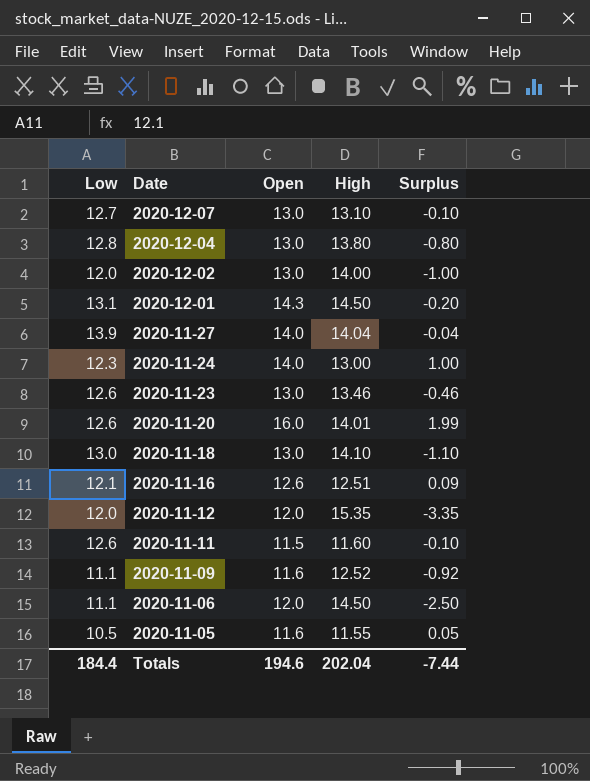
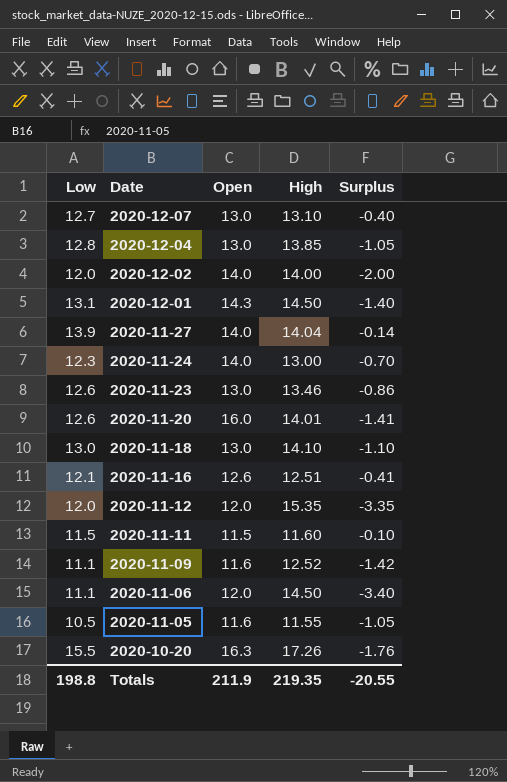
column Surplus | formula: [Open] - [High] -> [Low] - [High]
2020-12-04 | High: 13.80 -> 13.85
2020-12-02 | Open: 13.0 -> 14.0
2020-11-11 | Low: 12.6 -> 11.5
row 2020-10-20: none -> 15.5 | 16.3 | 17.26 | -1.76
Totals | Low: 184.4 -> 198.8
Totals | Open: 194.6 -> 211.9
Totals | High: 202.04 -> 219.35
Totals | Surplus: -7.44 -> -20.55

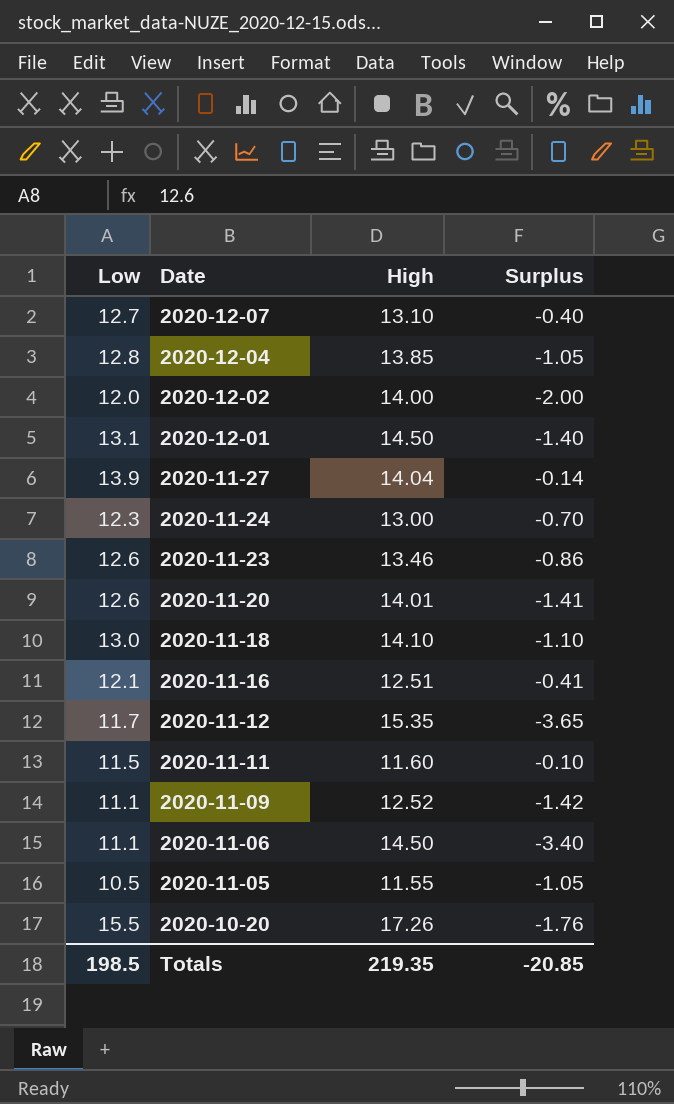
column Open | position: 3 -> none
2020-11-12 | Low: 12.0 -> 11.7
2020-11-12 | Surplus: -3.35 -> -3.65
Totals | Low: 198.8 -> 198.5
Totals | Surplus: -20.55 -> -20.85

